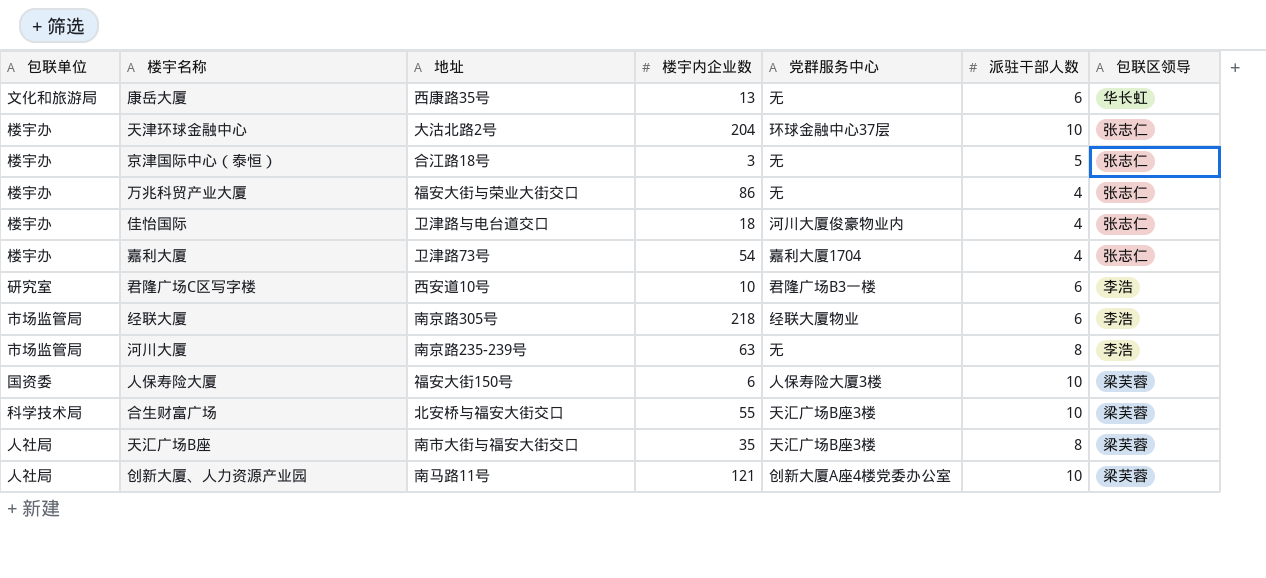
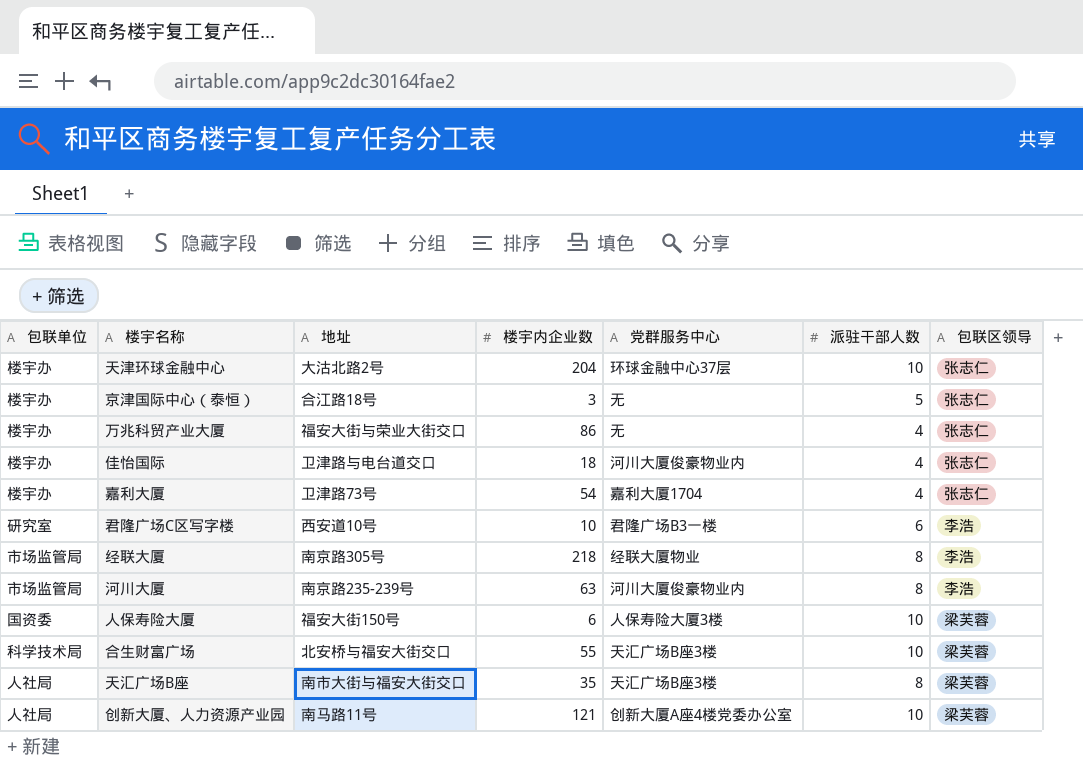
row 康岳大厦: 文化和旅游局 | 西康路35号 | 13 | 无 | 6 | 华长虹 -> none
经联大厦 | 派驻干部人数: 6 -> 8
河川大厦 | 党群服务中心: 无 -> 河川大厦俊豪物业内

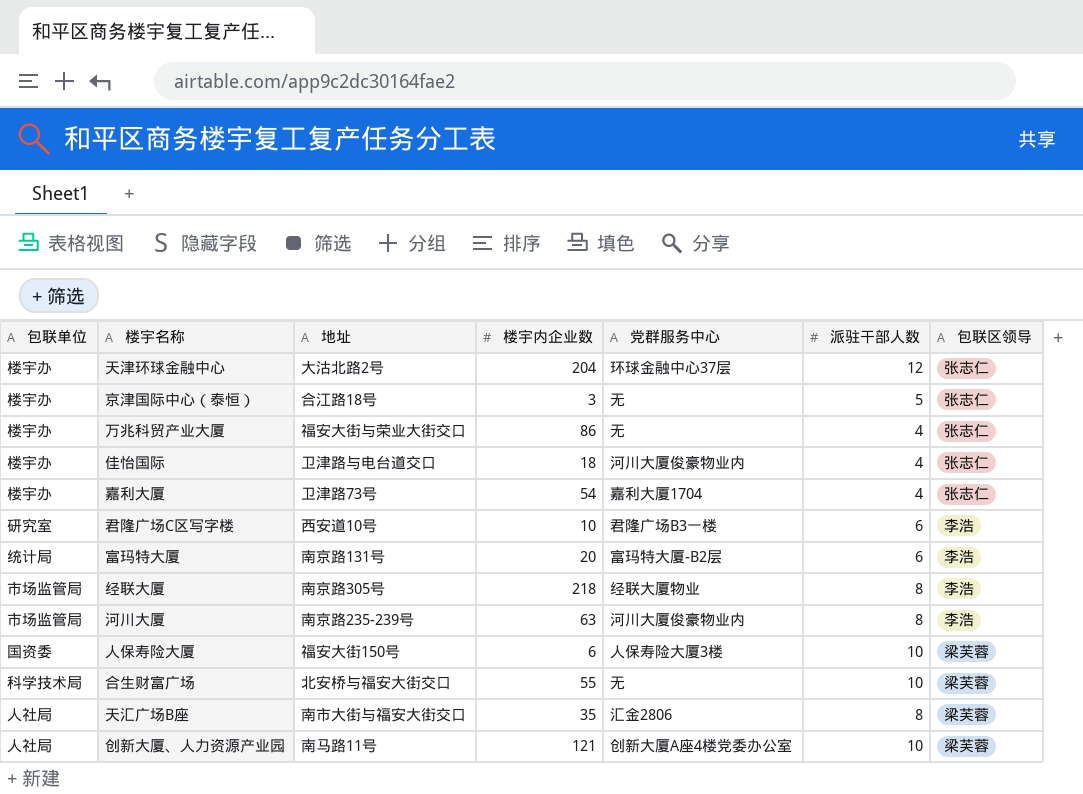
天津环球金融中心 | 派驻干部人数: 10 -> 12
row 富玛特大厦: none -> 统计局 | 南京路131号 | 20 | 富玛特大厦-B2层 | 6 | 李浩
合生财富广场 | 党群服务中心: 天汇广场B座3楼 -> 无
天汇广场B座 | 党群服务中心: 天汇广场B座3楼 -> 汇金2806

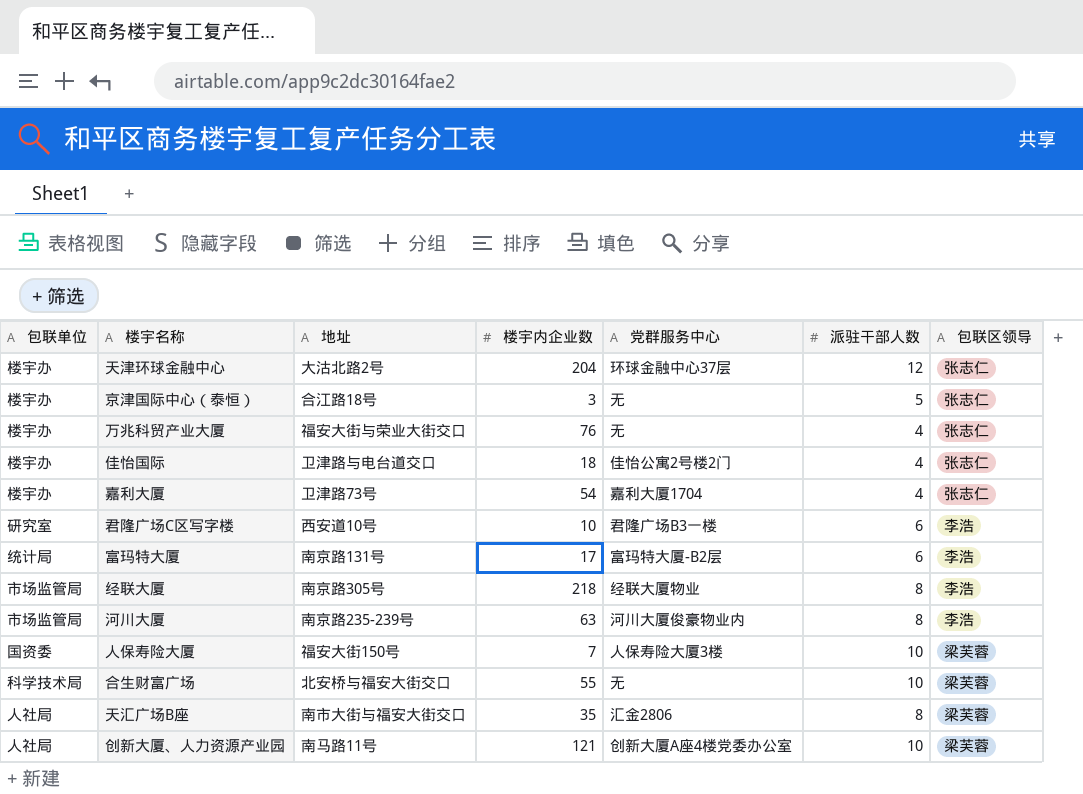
万兆科贸产业大厦 | 楼宇内企业数: 86 -> 76
佳怡国际 | 党群服务中心: 河川大厦俊豪物业内 -> 佳怡公寓2号楼2门
富玛特大厦 | 楼宇内企业数: 20 -> 17
人保寿险大厦 | 楼宇内企业数: 6 -> 7

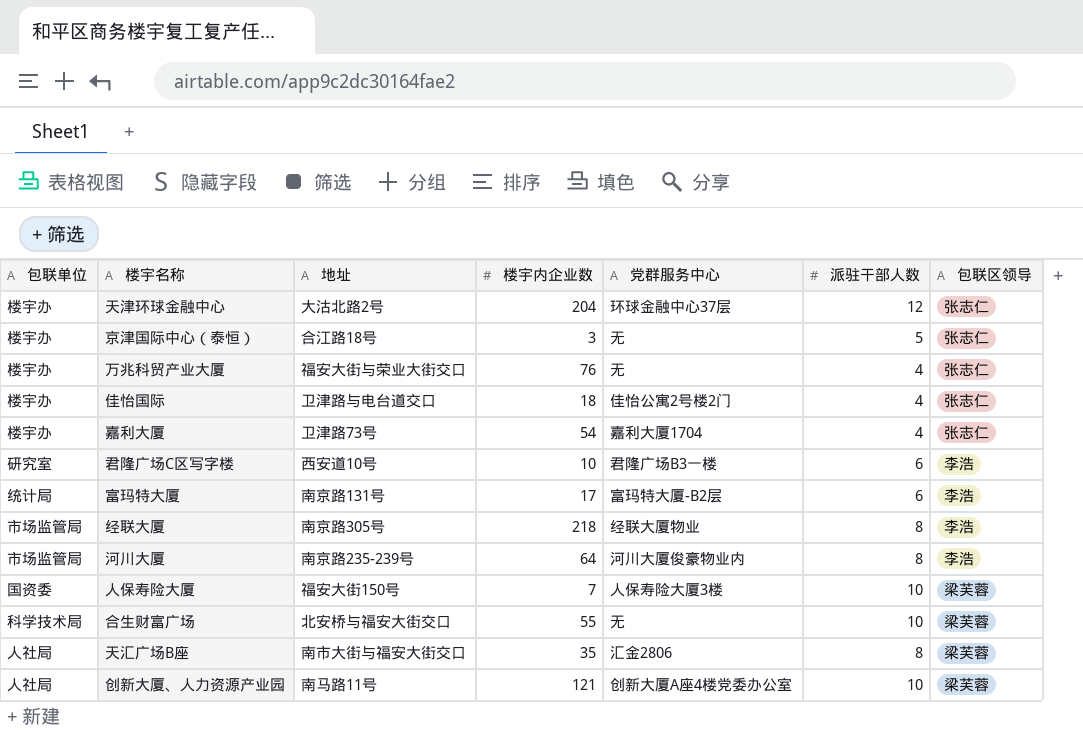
河川大厦 | 楼宇内企业数: 63 -> 64

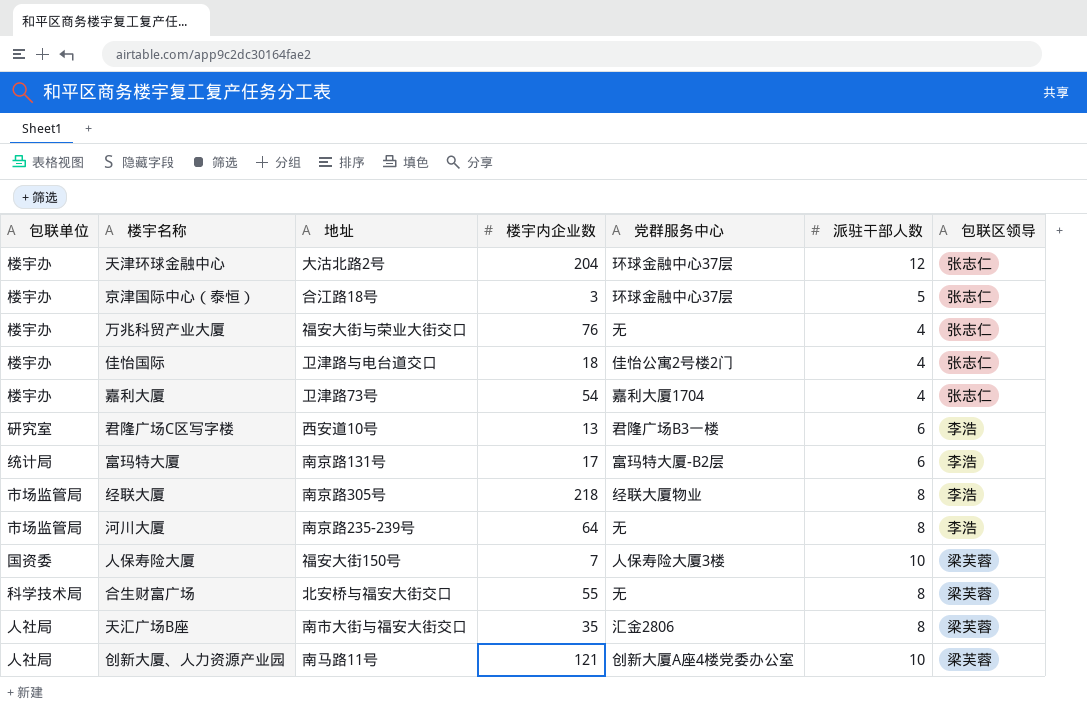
京津国际中心（泰恒） | 党群服务中心: 无 -> 环球金融中心37层
君隆广场C区写字楼 | 楼宇内企业数: 10 -> 13
河川大厦 | 党群服务中心: 河川大厦俊豪物业内 -> 无
合生财富广场 | 派驻干部人数: 10 -> 8

